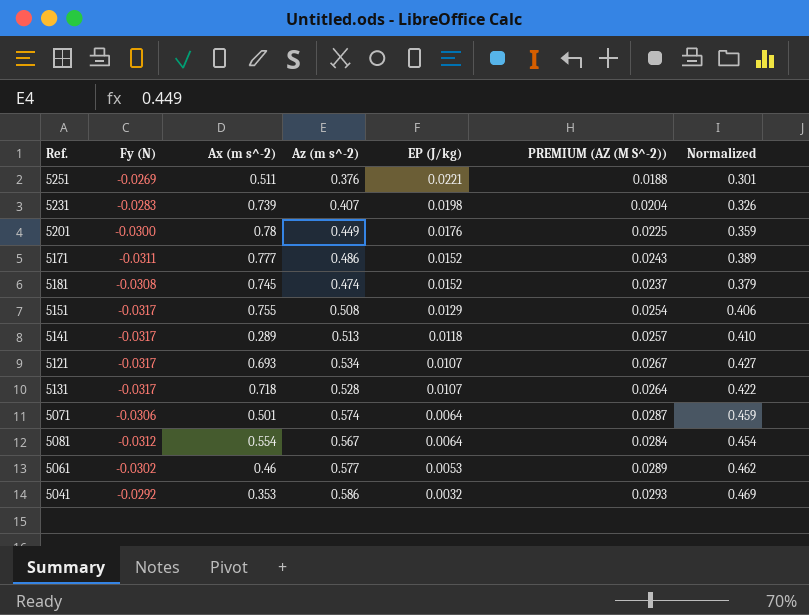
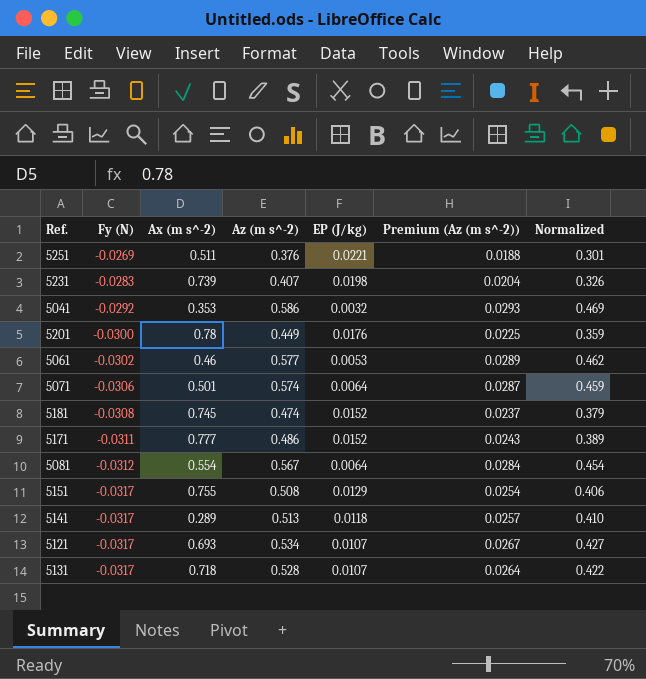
row order: EP (J/kg) descending -> Fy (N) descending
column name: PREMIUM (AZ (M S^-2)) -> Premium (Az (m s^-2))

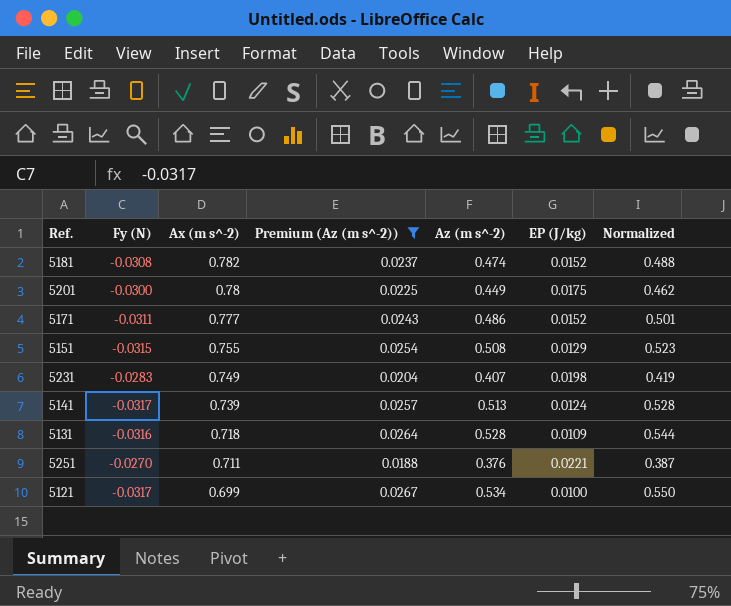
filter: none -> Premium (Az (m s^-2)) <= 0.0267
row order: Fy (N) descending -> Ax (m s^-2) descending
column Premium (Az (m s^-2)) | position: 6 -> 4
column Normalized | formula: [Az (m s^-2)] * 0.8 -> [Az (m s^-2)] * 1.03
5181 | Ax (m s^-2): 0.745 -> 0.782
5201 | EP (J/kg): 0.0176 -> 0.0175
5151 | Fy (N): -0.0317 -> -0.0315
5231 | Ax (m s^-2): 0.739 -> 0.749
5141 | Ax (m s^-2): 0.289 -> 0.739
5141 | EP (J/kg): 0.0118 -> 0.0124
5131 | Fy (N): -0.0317 -> -0.0316
5131 | EP (J/kg): 0.0107 -> 0.0109
5251 | Fy (N): -0.0269 -> -0.0270
5251 | Ax (m s^-2): 0.511 -> 0.711
5121 | Ax (m s^-2): 0.693 -> 0.699
5121 | EP (J/kg): 0.0107 -> 0.0100

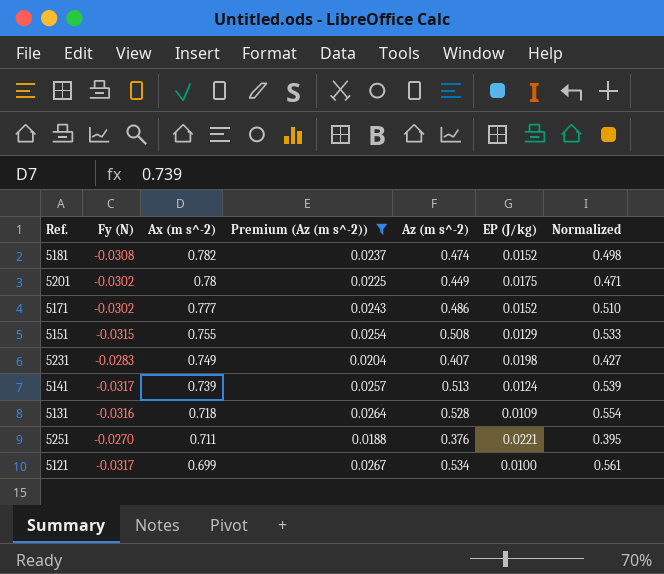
column Normalized | formula: [Az (m s^-2)] * 1.03 -> [Az (m s^-2)] * 1.05
5201 | Fy (N): -0.0300 -> -0.0302
5171 | Fy (N): -0.0311 -> -0.0302

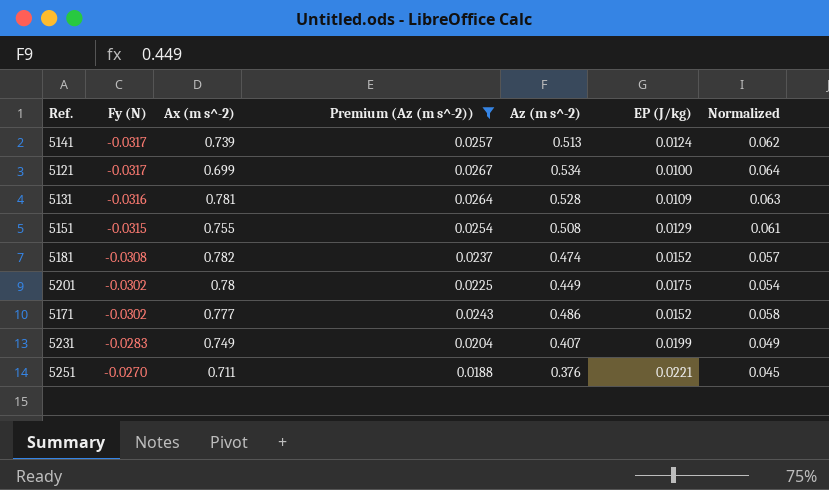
row order: Ax (m s^-2) descending -> Fy (N) ascending
column Normalized | formula: [Az (m s^-2)] * 1.05 -> [Az (m s^-2)] * 0.12
5131 | Ax (m s^-2): 0.718 -> 0.781
5231 | EP (J/kg): 0.0198 -> 0.0199

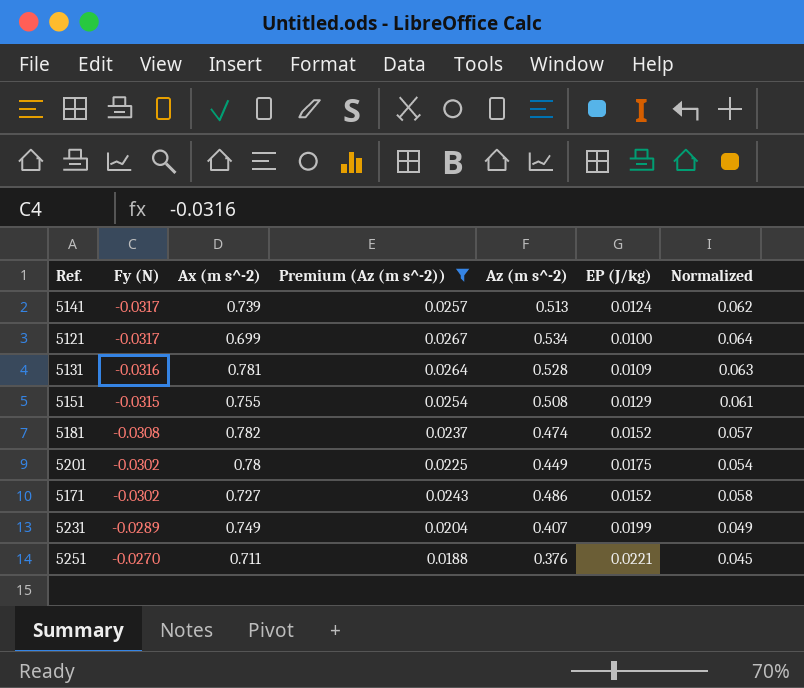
5171 | Ax (m s^-2): 0.777 -> 0.727
5231 | Fy (N): -0.0283 -> -0.0289

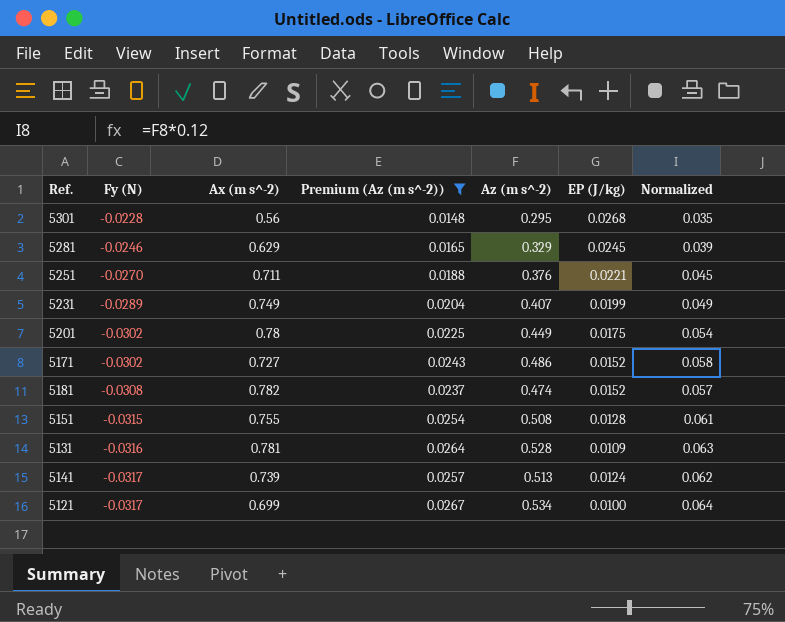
row order: Fy (N) ascending -> Fy (N) descending
row 5301: none -> -0.0228 | 0.56 | 0.0148 | 0.295 | 0.0268 | 0.035
row 5281: none -> -0.0246 | 0.629 | 0.0165 | 0.329 | 0.0245 | 0.039
5151 | EP (J/kg): 0.0129 -> 0.0128

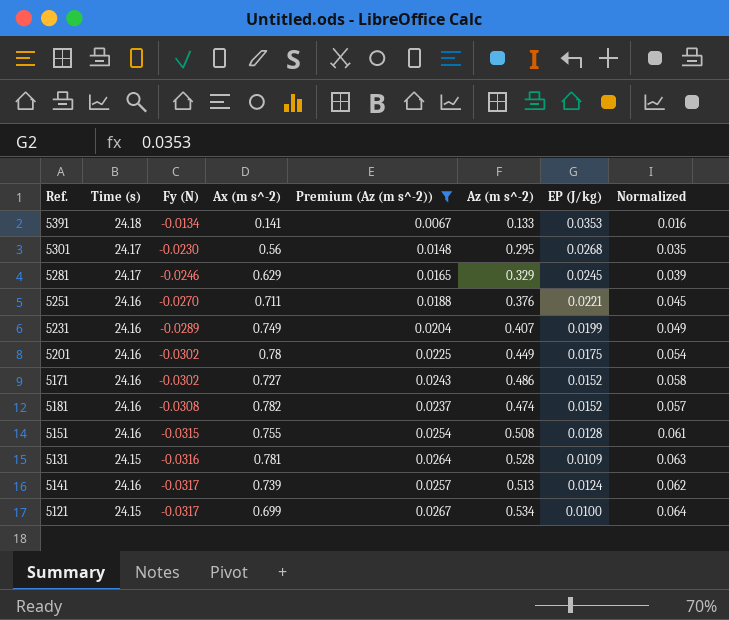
column Time (s) | position: none -> 2
row 5391: none -> 24.18 | -0.0134 | 0.141 | 0.0067 | 0.133 | 0.0353 | 0.016
5301 | Fy (N): -0.0228 -> -0.0230

